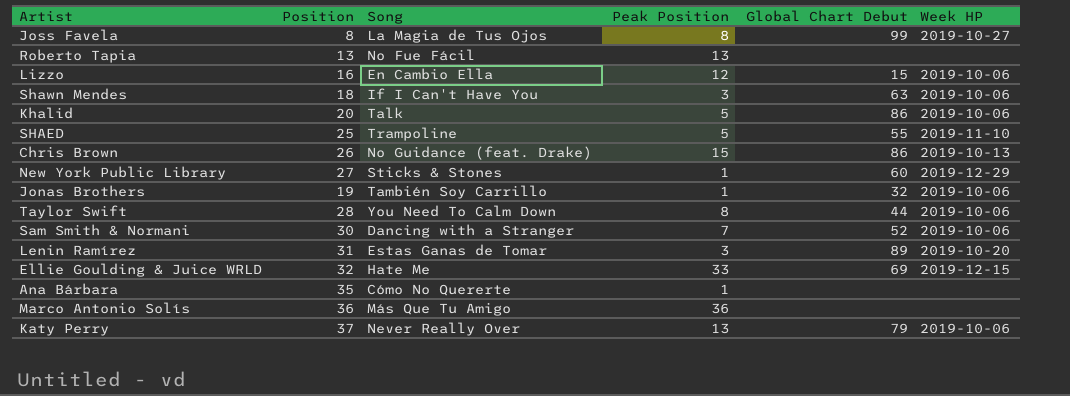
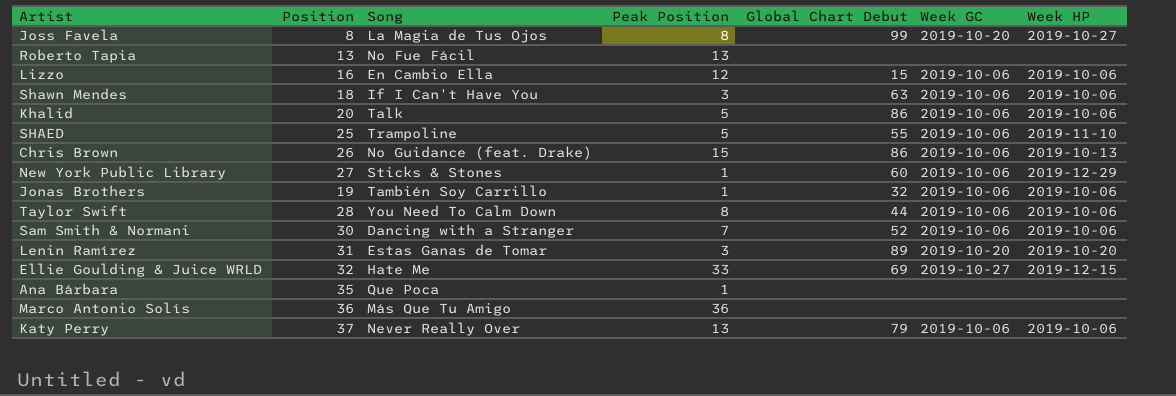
column Week GC | position: none -> 6
Ana Bárbara | Song: Cómo No Quererte -> Que Poca

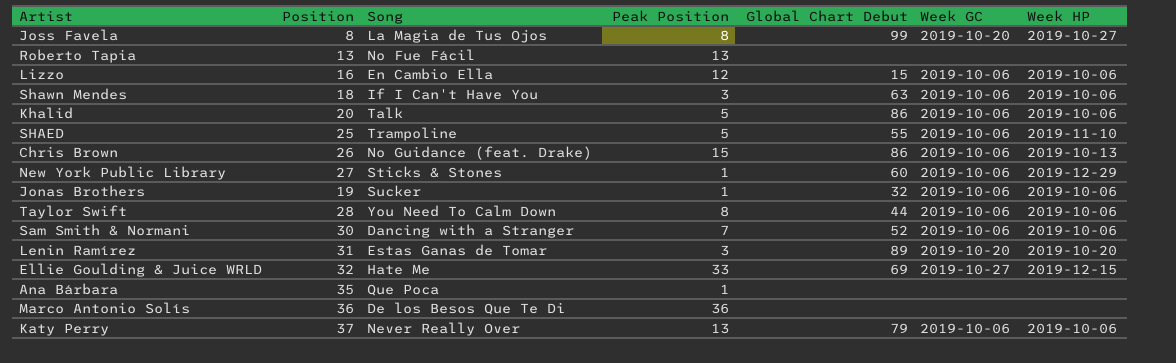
Jonas Brothers | Song: También Soy Carrillo -> Sucker
Marco Antonio Solís | Song: Más Que Tu Amigo -> De los Besos Que Te Di

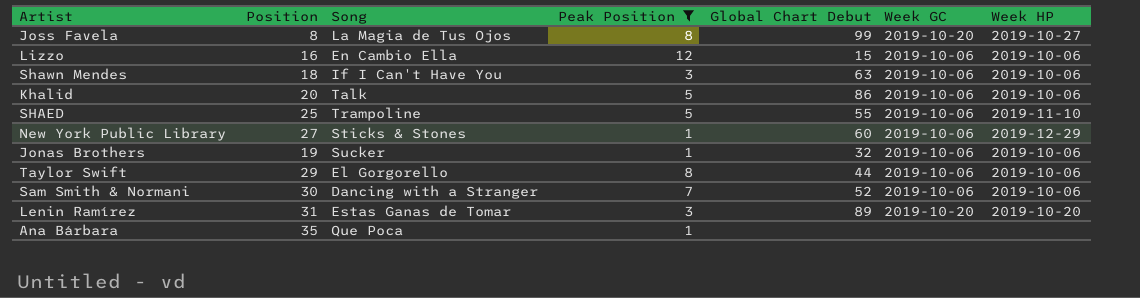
filter: none -> Peak Position <= 12
Taylor Swift | Position: 28 -> 29
Taylor Swift | Song: You Need To Calm Down -> El Gorgorello

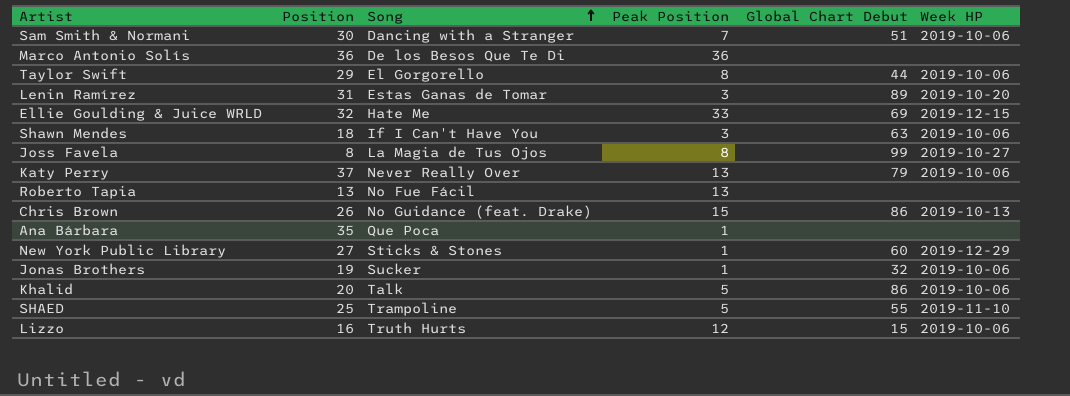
filter: Peak Position <= 12 -> none
row order: none -> Song ascending
column Week GC | position: 6 -> none
Sam Smith & Normani | Global Chart Debut: 52 -> 51
Lizzo | Song: En Cambio Ella -> Truth Hurts

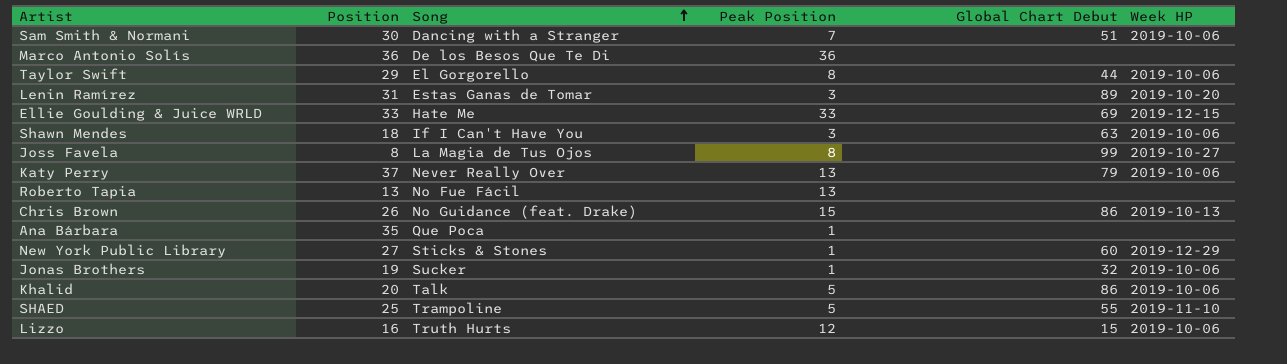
Ellie Goulding & Juice WRLD | Position: 32 -> 33

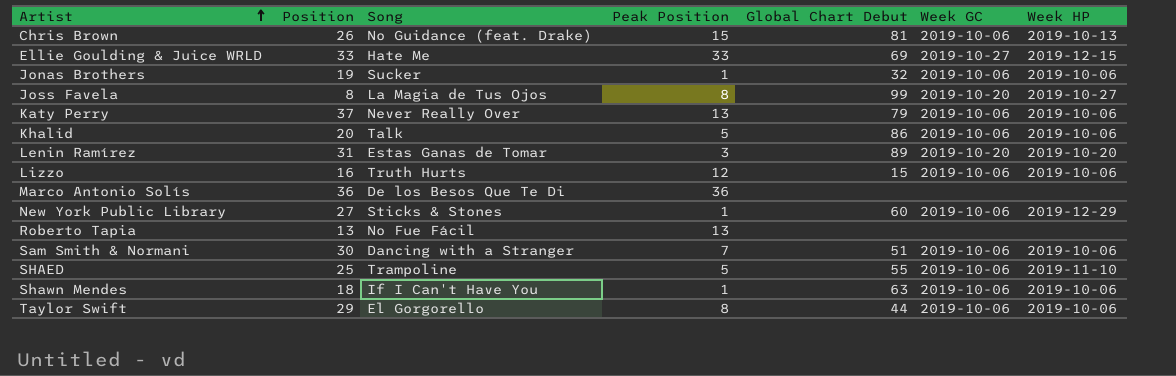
row order: Song ascending -> Artist ascending
column Week GC | position: none -> 6
row Ana Bárbara: 35 | Que Poca | 1 | none | none -> none
Chris Brown | Global Chart Debut: 86 -> 81
Shawn Mendes | Peak Position: 3 -> 1

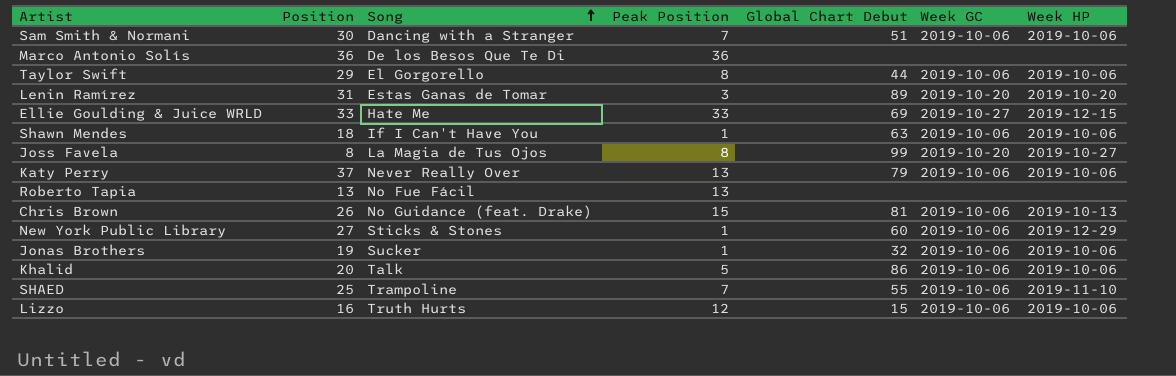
row order: Artist ascending -> Song ascending
SHAED | Peak Position: 5 -> 7

